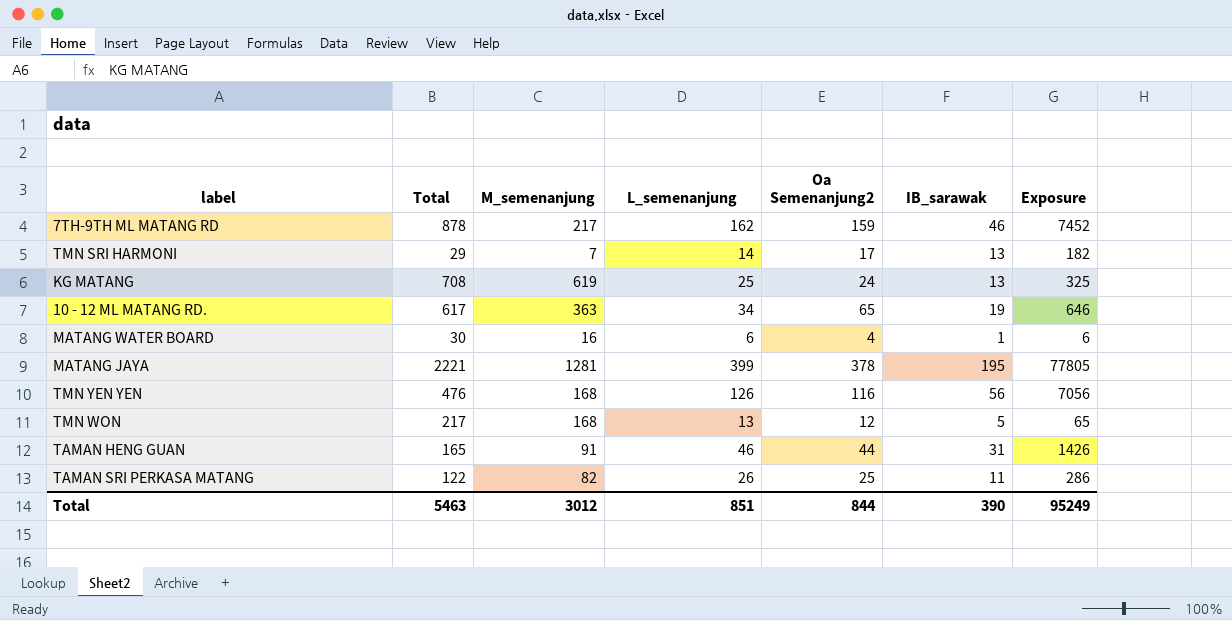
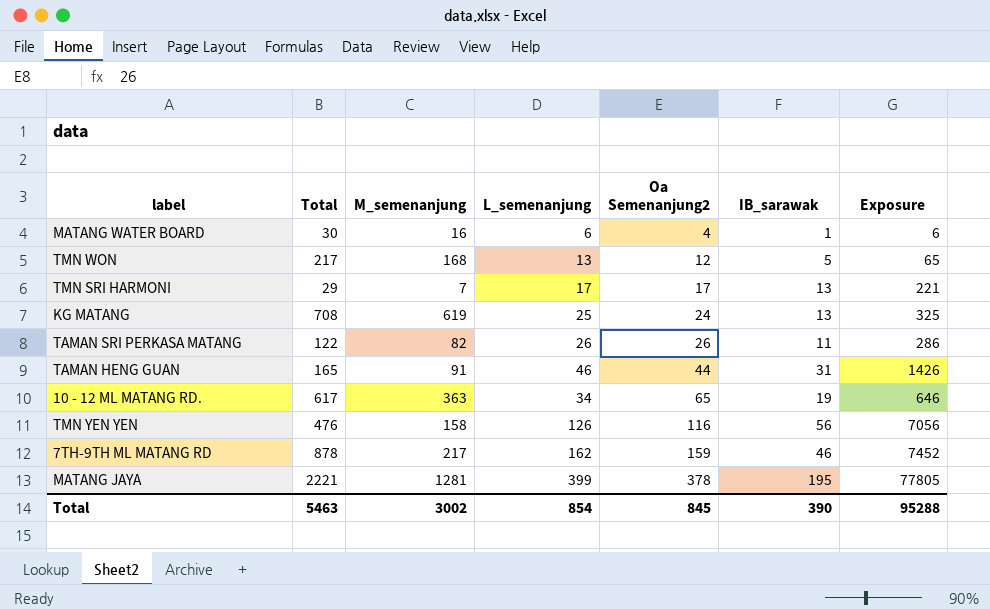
row order: none -> Oa Semenanjung2 ascending
TMN SRI HARMONI | L_semenanjung: 14 -> 17
TMN SRI HARMONI | Exposure: 182 -> 221
TAMAN SRI PERKASA MATANG | Oa Semenanjung2: 25 -> 26
TMN YEN YEN | M_semenanjung: 168 -> 158
Total | M_semenanjung: 3012 -> 3002
Total | L_semenanjung: 851 -> 854
Total | Oa Semenanjung2: 844 -> 845
Total | Exposure: 95249 -> 95288

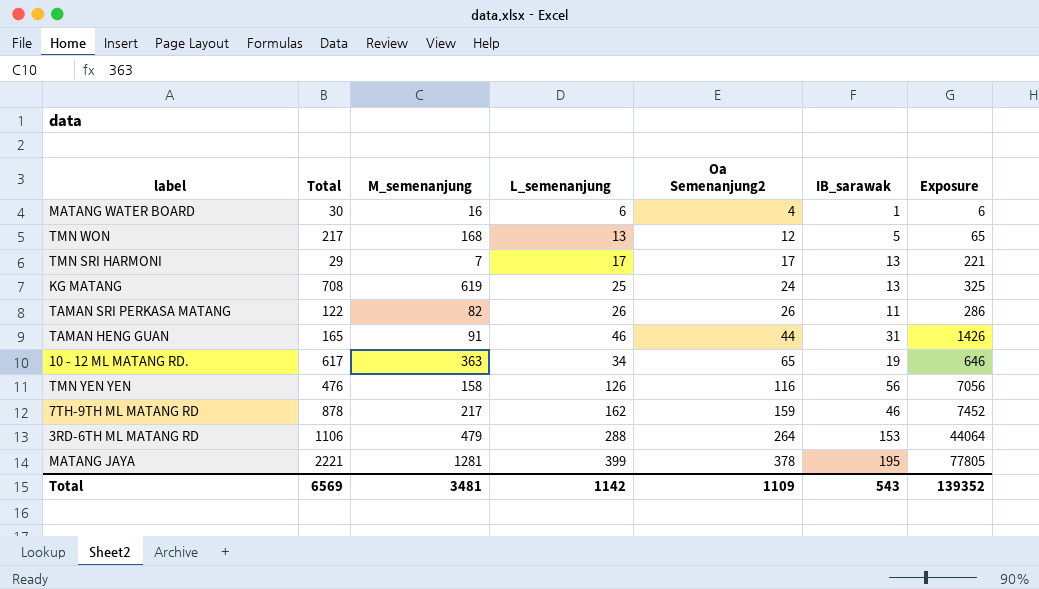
row 3RD-6TH ML MATANG RD: none -> 1106 | 479 | 288 | 264 | 153 | 44064
Total | Total: 5463 -> 6569
Total | M_semenanjung: 3002 -> 3481
Total | L_semenanjung: 854 -> 1142
Total | Oa Semenanjung2: 845 -> 1109
Total | IB_sarawak: 390 -> 543
Total | Exposure: 95288 -> 139352

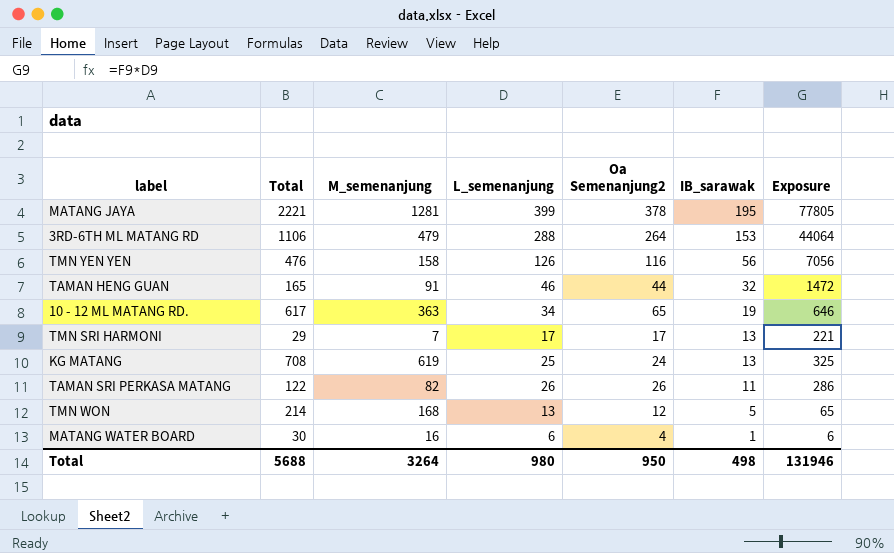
row order: Oa Semenanjung2 ascending -> IB_sarawak descending
row 7TH-9TH ML MATANG RD: 878 | 217 | 162 | 159 | 46 | 7452 -> none
TAMAN HENG GUAN | IB_sarawak: 31 -> 32
TAMAN HENG GUAN | Exposure: 1426 -> 1472
TMN WON | Total: 217 -> 214
Total | Total: 6569 -> 5688
Total | M_semenanjung: 3481 -> 3264
Total | L_semenanjung: 1142 -> 980
Total | Oa Semenanjung2: 1109 -> 950
Total | IB_sarawak: 543 -> 498
Total | Exposure: 139352 -> 131946

